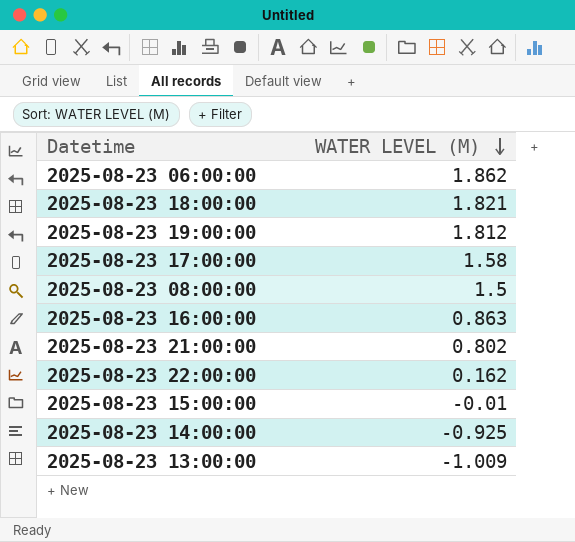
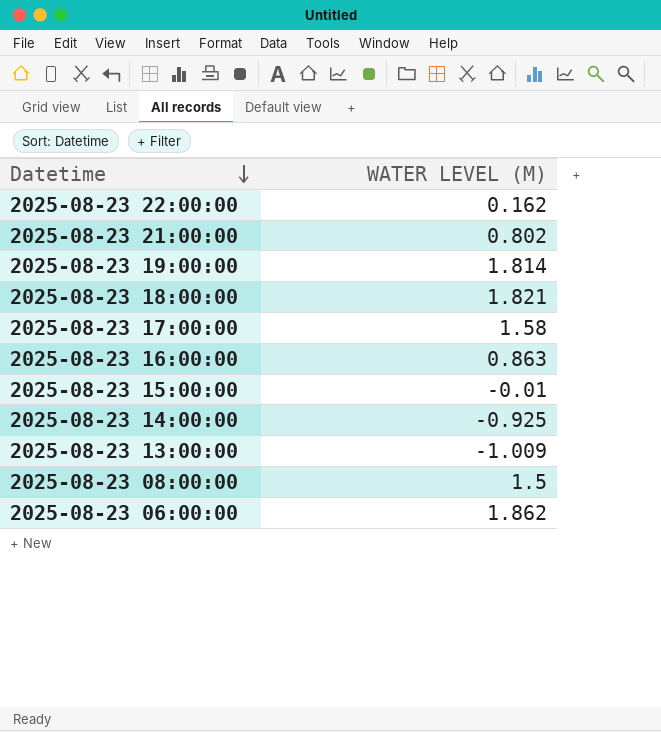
row order: WATER LEVEL (M) descending -> Datetime descending
2025-08-23 19:00:00 | WATER LEVEL (M): 1.812 -> 1.814

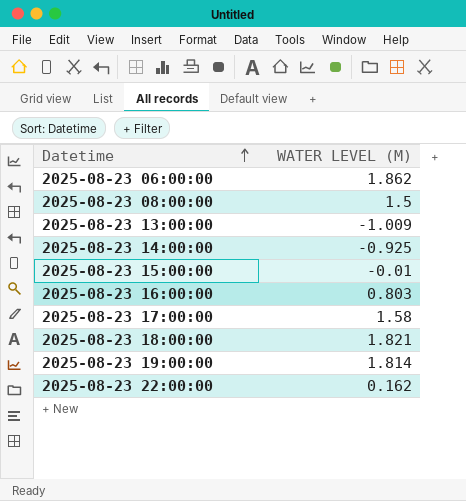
row order: Datetime descending -> Datetime ascending
row 2025-08-23 21:00:00: 0.802 -> none
2025-08-23 16:00:00 | WATER LEVEL (M): 0.863 -> 0.803

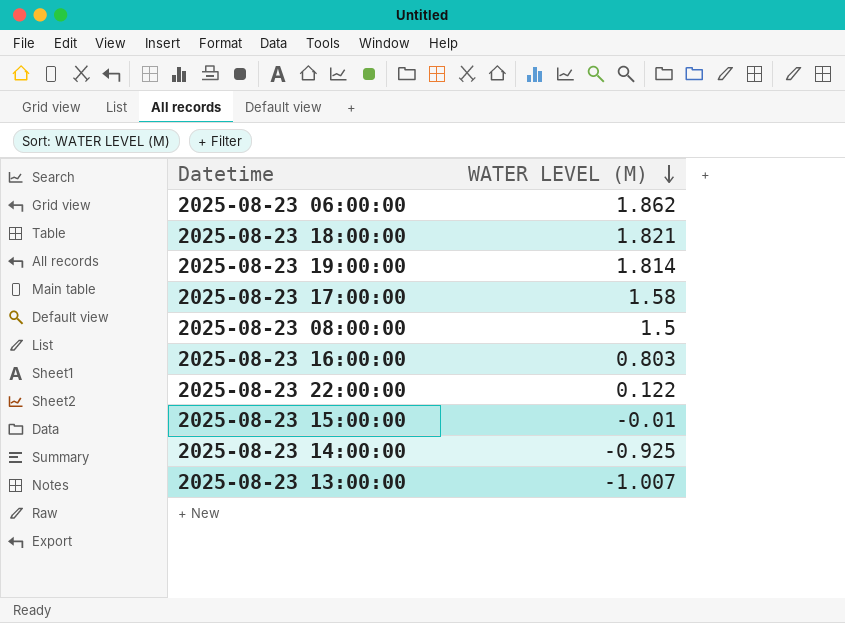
row order: Datetime ascending -> WATER LEVEL (M) descending
2025-08-23 22:00:00 | WATER LEVEL (M): 0.162 -> 0.122
2025-08-23 13:00:00 | WATER LEVEL (M): -1.009 -> -1.007

